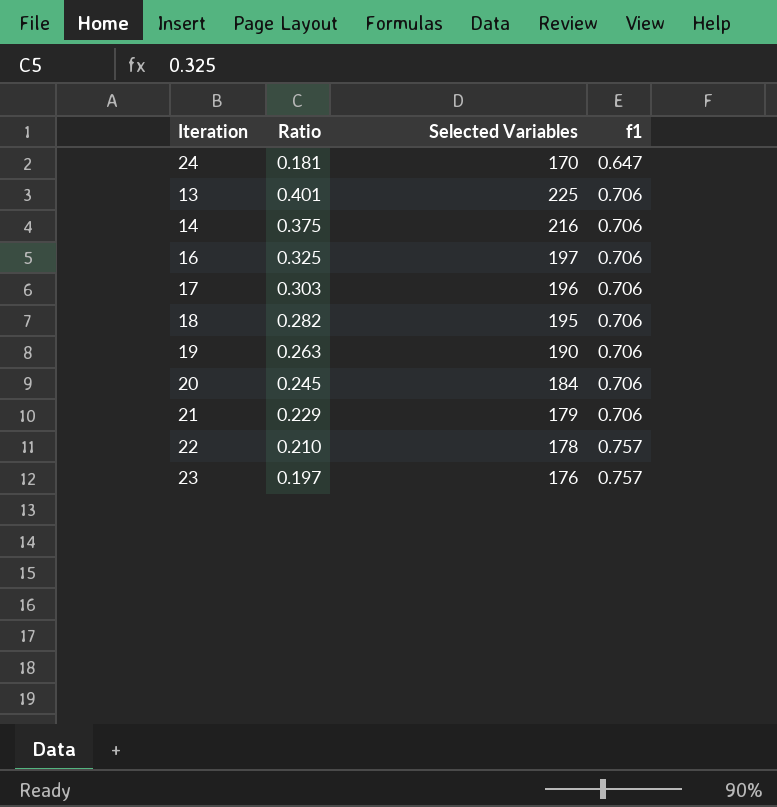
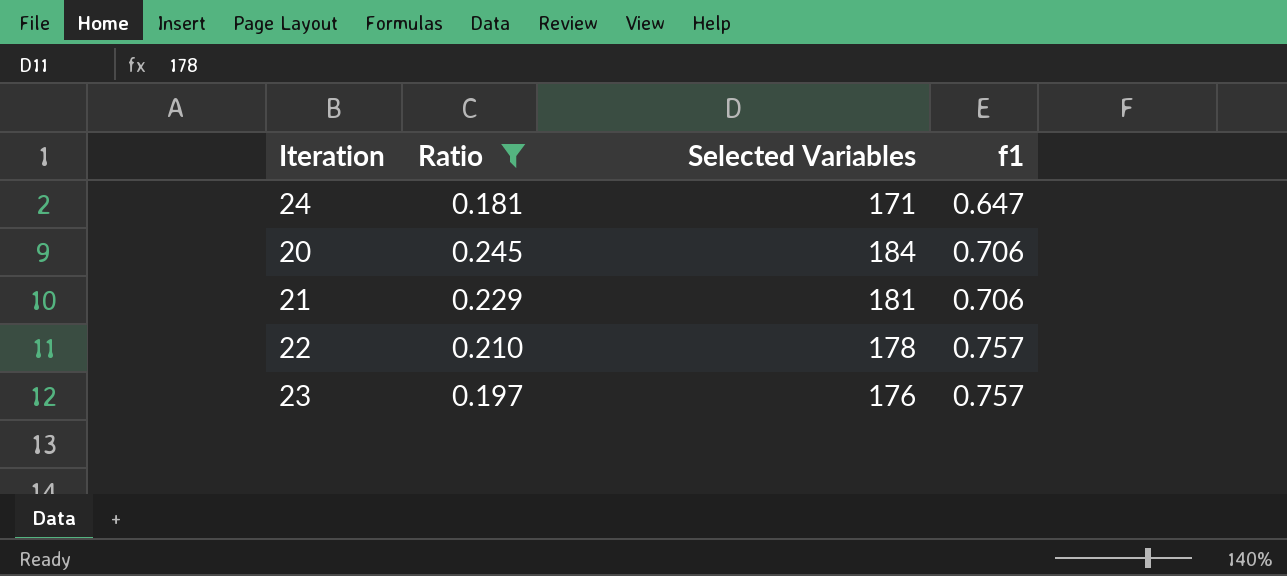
filter: none -> Ratio <= 0.245
24 | Selected Variables: 170 -> 171
21 | Selected Variables: 179 -> 181

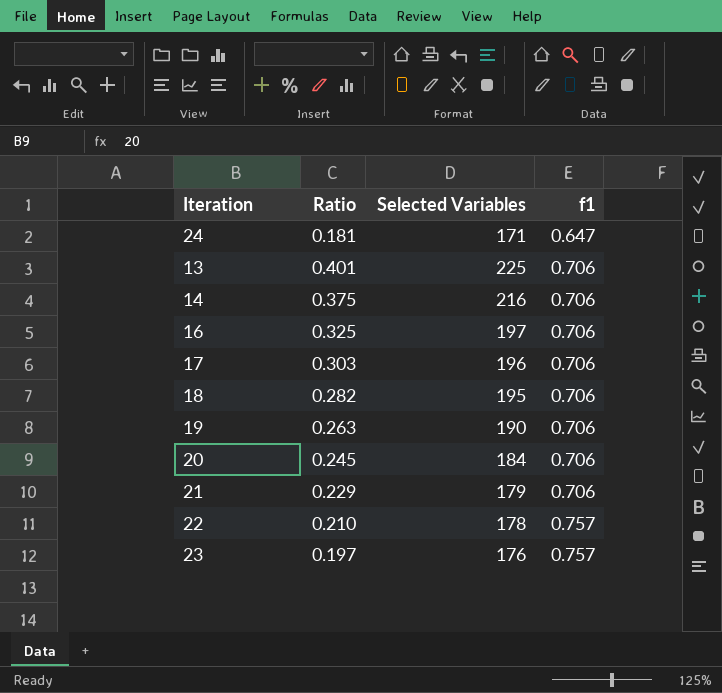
filter: Ratio <= 0.245 -> none
21 | Selected Variables: 181 -> 179

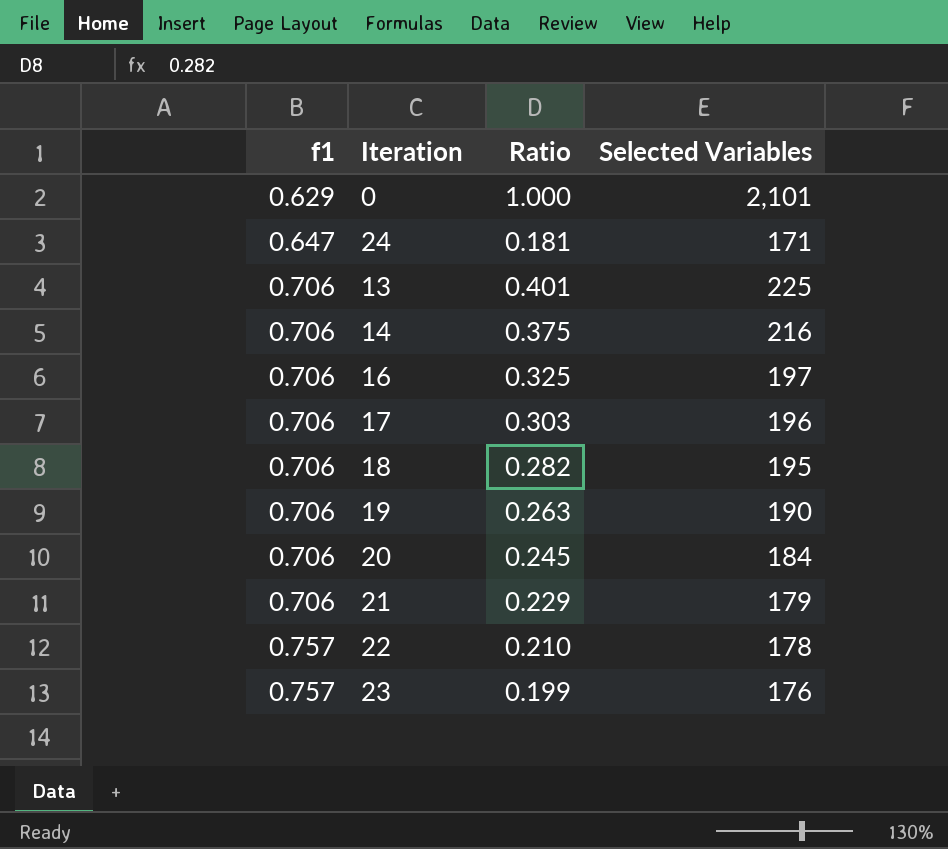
column f1 | position: 4 -> 1
row 0: none -> 0.629 | 1.000 | 2,101
23 | Ratio: 0.197 -> 0.199

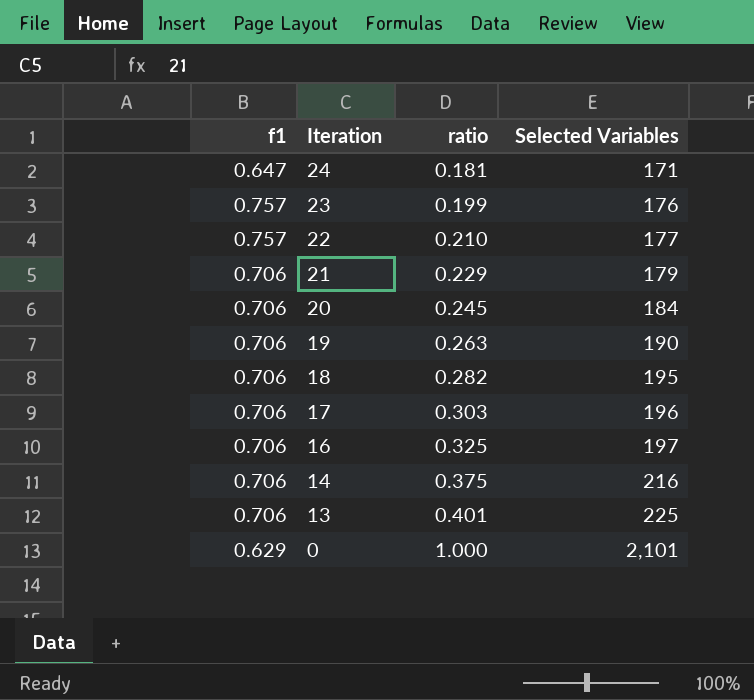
row order: f1 ascending -> Iteration descending
column name: Ratio -> ratio
22 | Selected Variables: 178 -> 177

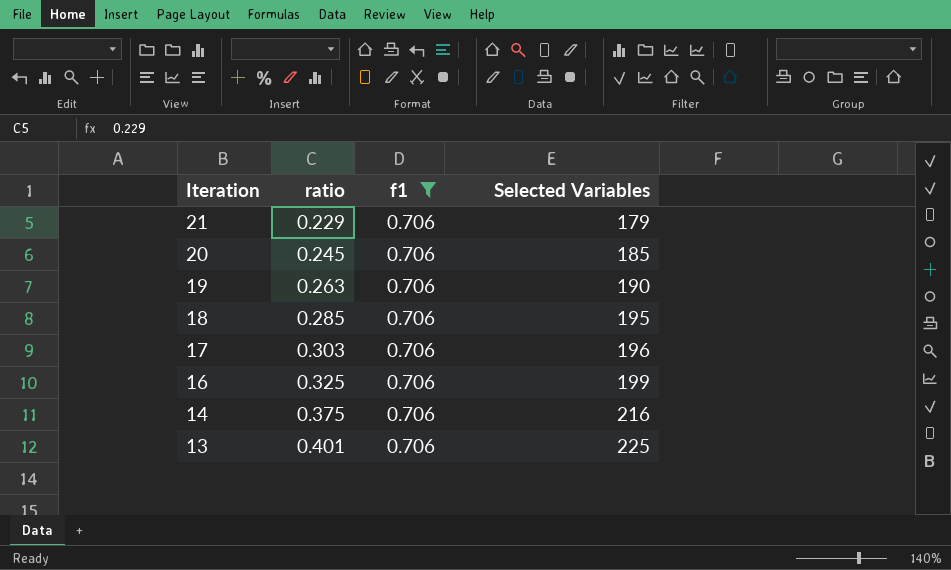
filter: none -> f1 = 0.706
column f1 | position: 1 -> 3
20 | Selected Variables: 184 -> 185
18 | ratio: 0.282 -> 0.285
16 | Selected Variables: 197 -> 199

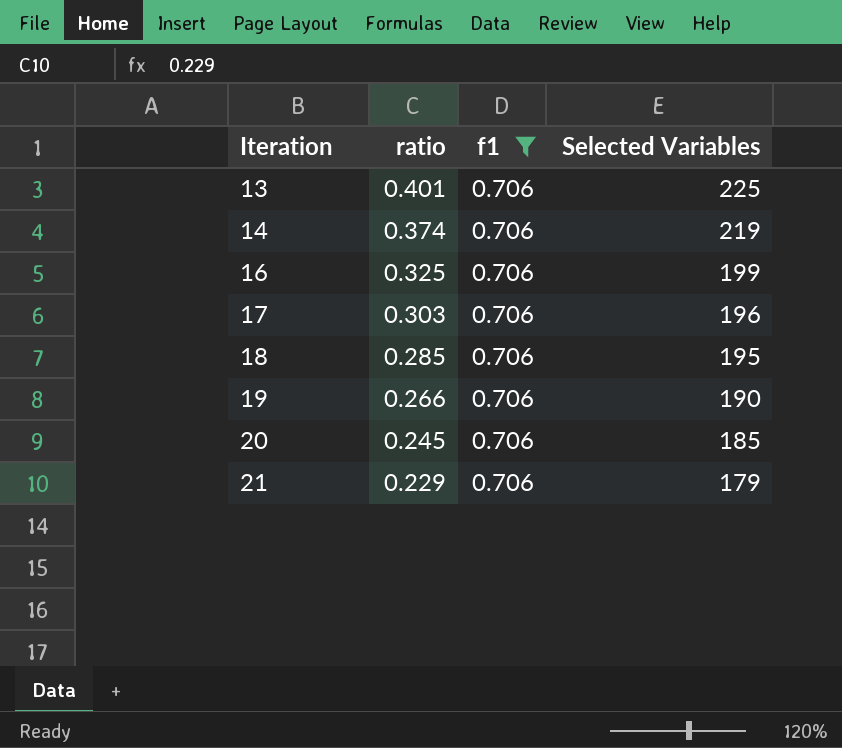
row order: Iteration descending -> Iteration ascending
14 | ratio: 0.375 -> 0.374
14 | Selected Variables: 216 -> 219
19 | ratio: 0.263 -> 0.266

